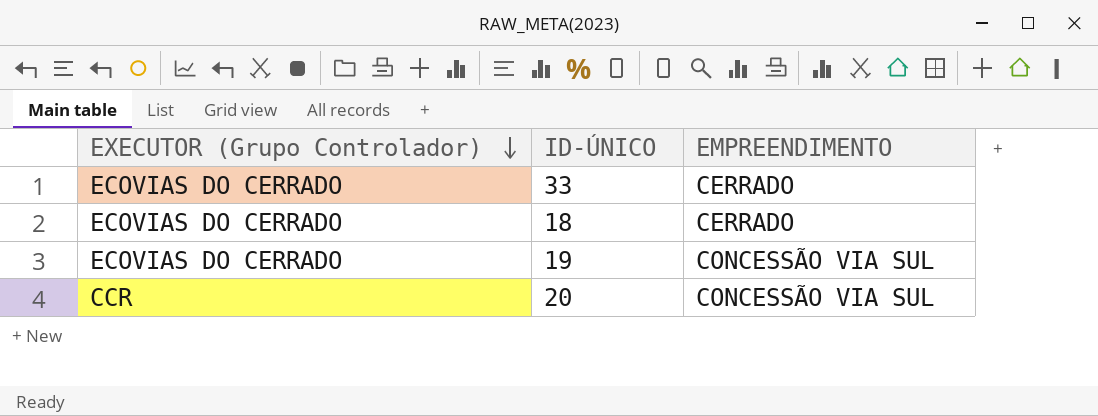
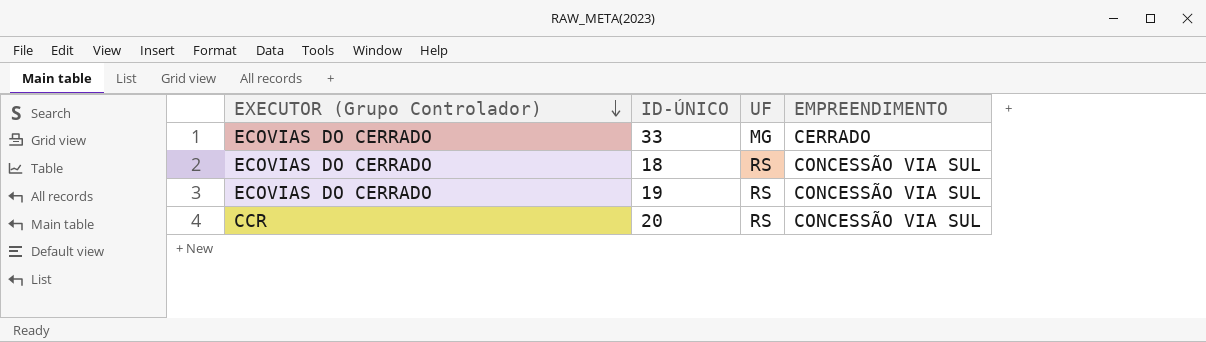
column UF | position: none -> 3
18 | EMPREENDIMENTO: CERRADO -> CONCESSÃO VIA SUL

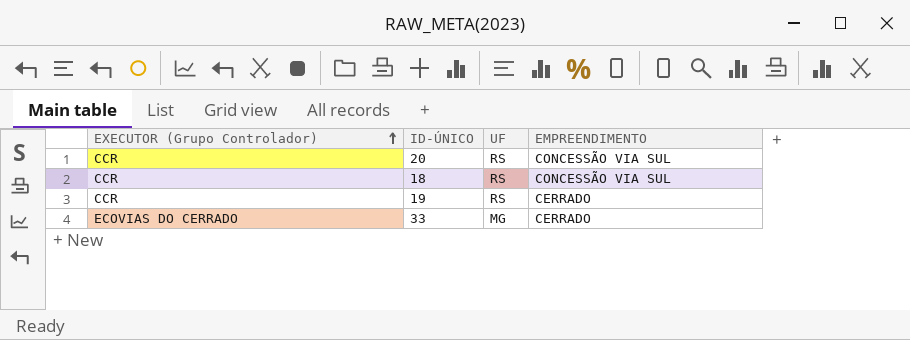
row order: EXECUTOR (Grupo Controlador) descending -> EXECUTOR (Grupo Controlador) ascending
18 | EXECUTOR (Grupo Controlador): ECOVIAS DO CERRADO -> CCR
19 | EXECUTOR (Grupo Controlador): ECOVIAS DO CERRADO -> CCR
19 | EMPREENDIMENTO: CONCESSÃO VIA SUL -> CERRADO

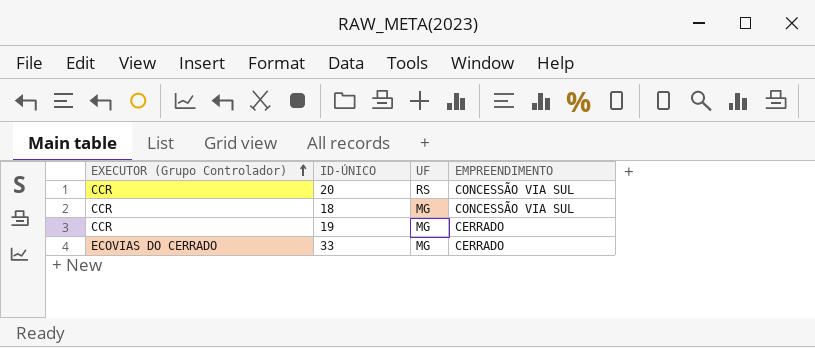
18 | UF: RS -> MG
19 | UF: RS -> MG

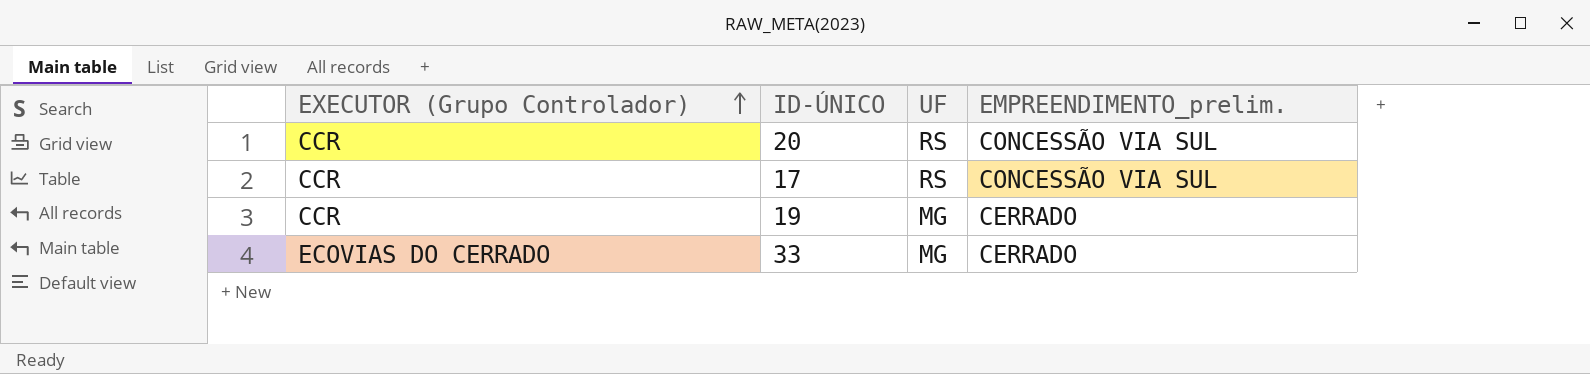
column name: EMPREENDIMENTO -> EMPREENDIMENTO_prelim.
row 18: CCR | MG | CONCESSÃO VIA SUL -> none
row 17: none -> CCR | RS | CONCESSÃO VIA SUL

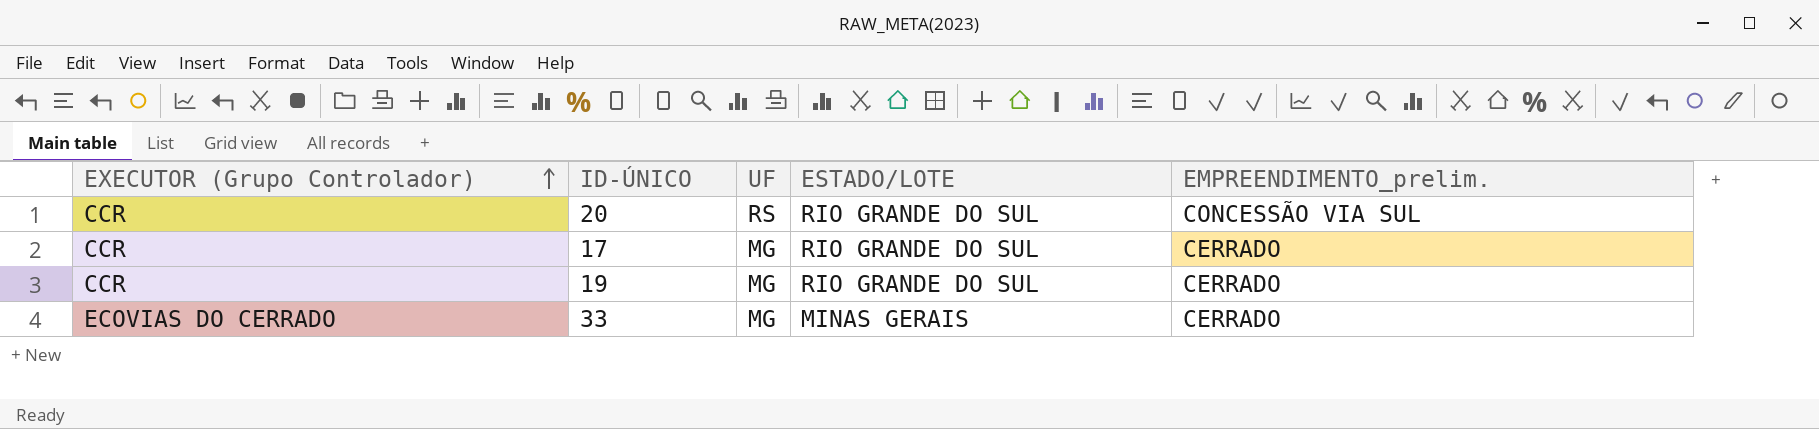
column ESTADO/LOTE | position: none -> 4
17 | UF: RS -> MG
17 | EMPREENDIMENTO_prelim.: CONCESSÃO VIA SUL -> CERRADO

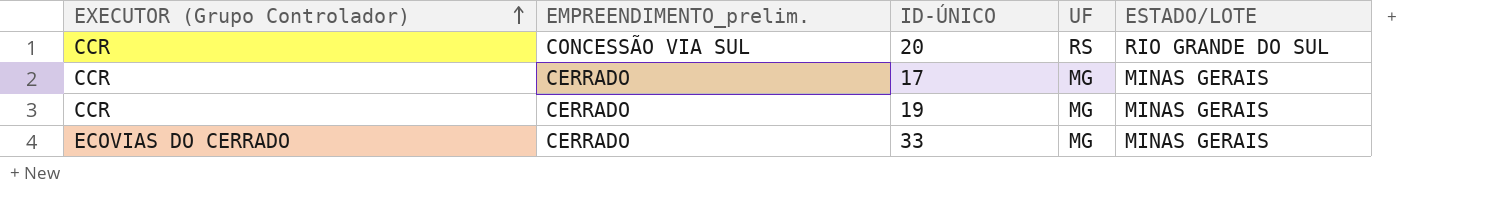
column EMPREENDIMENTO_prelim. | position: 5 -> 2
17 | ESTADO/LOTE: RIO GRANDE DO SUL -> MINAS GERAIS
19 | ESTADO/LOTE: RIO GRANDE DO SUL -> MINAS GERAIS

